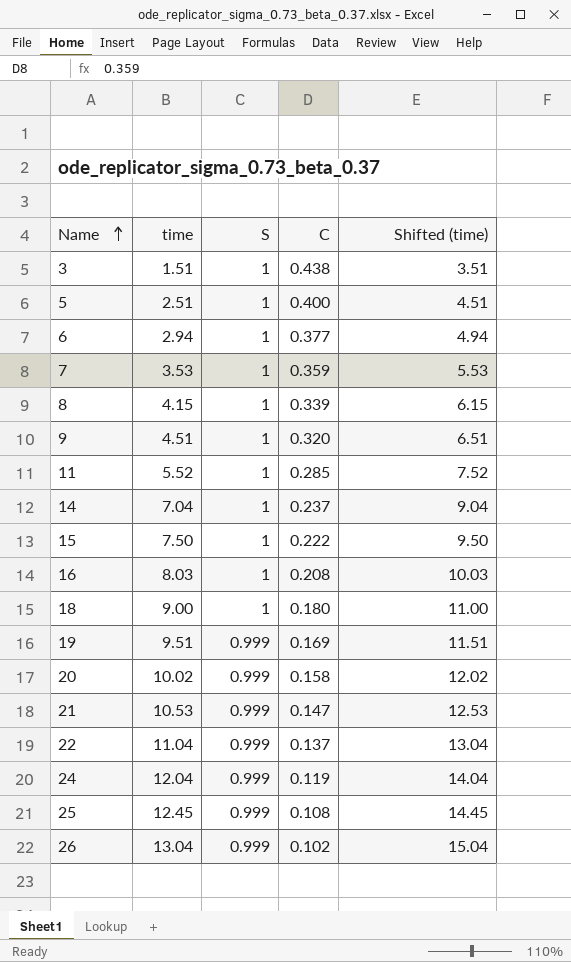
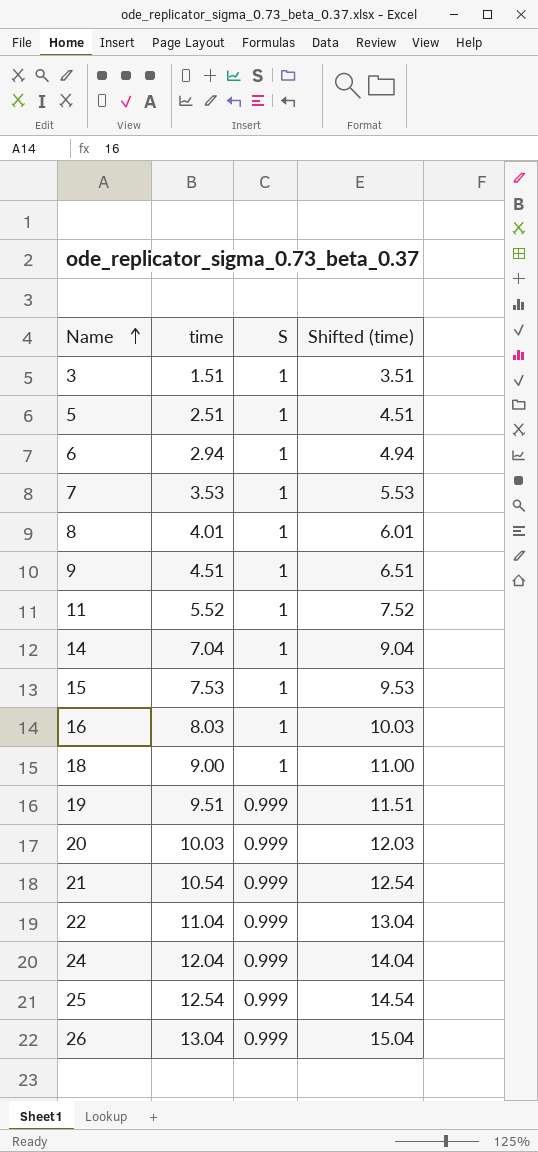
column C | position: 4 -> none
8 | time: 4.15 -> 4.01
8 | Shifted (time): 6.15 -> 6.01
15 | time: 7.50 -> 7.53
15 | Shifted (time): 9.50 -> 9.53
20 | time: 10.02 -> 10.03
20 | Shifted (time): 12.02 -> 12.03
21 | time: 10.53 -> 10.54
21 | Shifted (time): 12.53 -> 12.54
25 | time: 12.45 -> 12.54
25 | Shifted (time): 14.45 -> 14.54

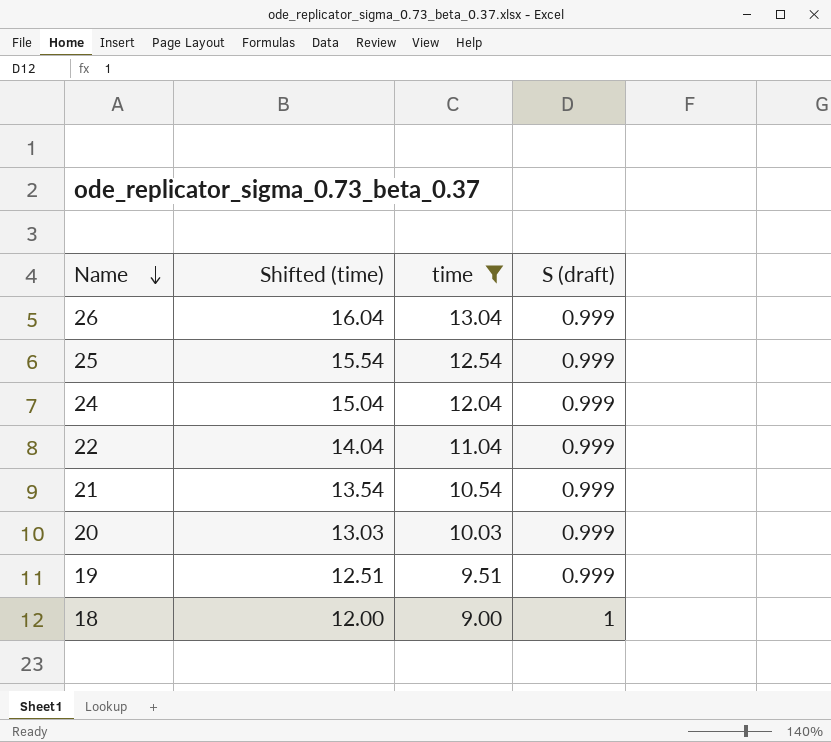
filter: none -> time >= 9.00
row order: Name ascending -> Name descending
column Shifted (time) | formula: [time] + 2 -> [time] + 3
column Shifted (time) | position: 4 -> 2
column name: S -> S (draft)

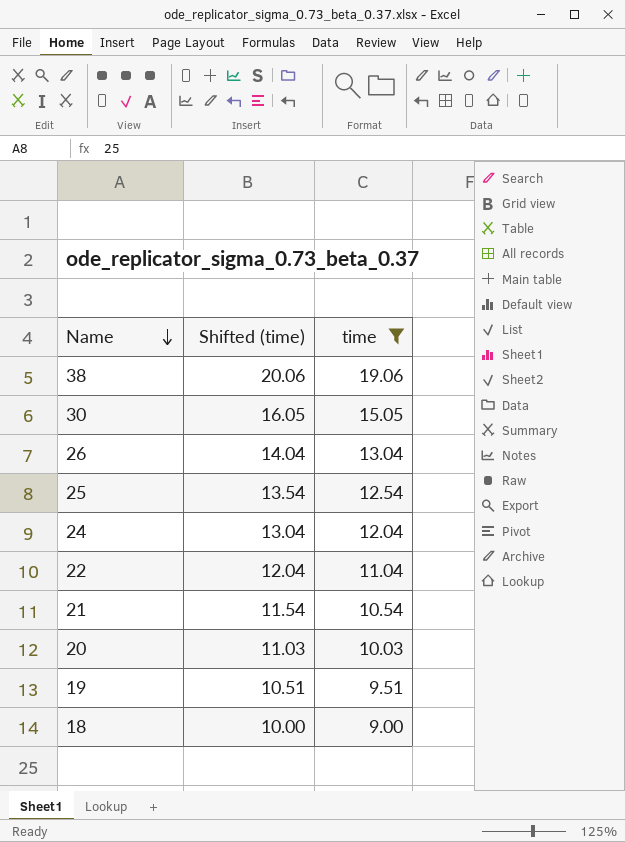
column S (draft) | position: 4 -> none
column Shifted (time) | formula: [time] + 3 -> [time] + 1
row 38: none -> 20.06 | 19.06
row 30: none -> 16.05 | 15.05

